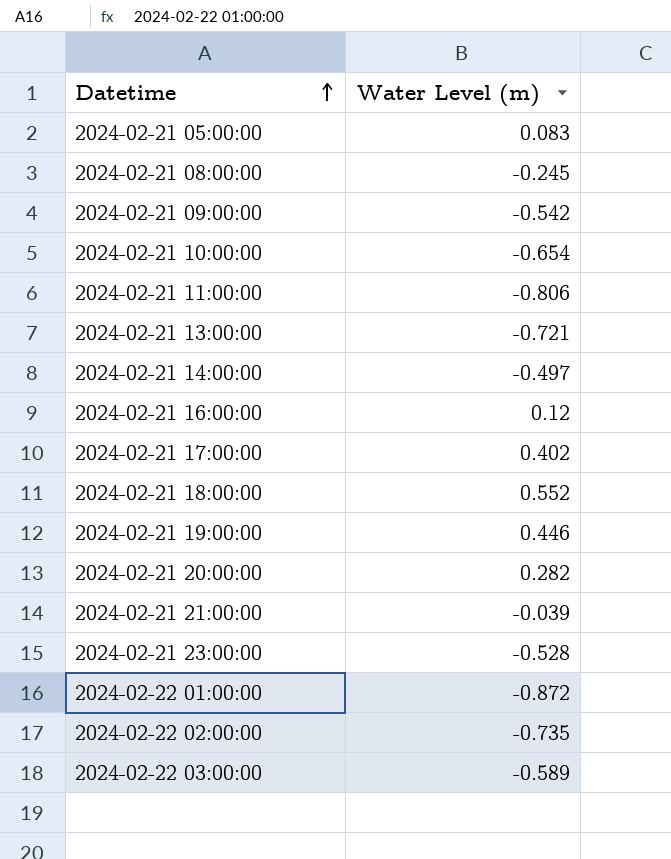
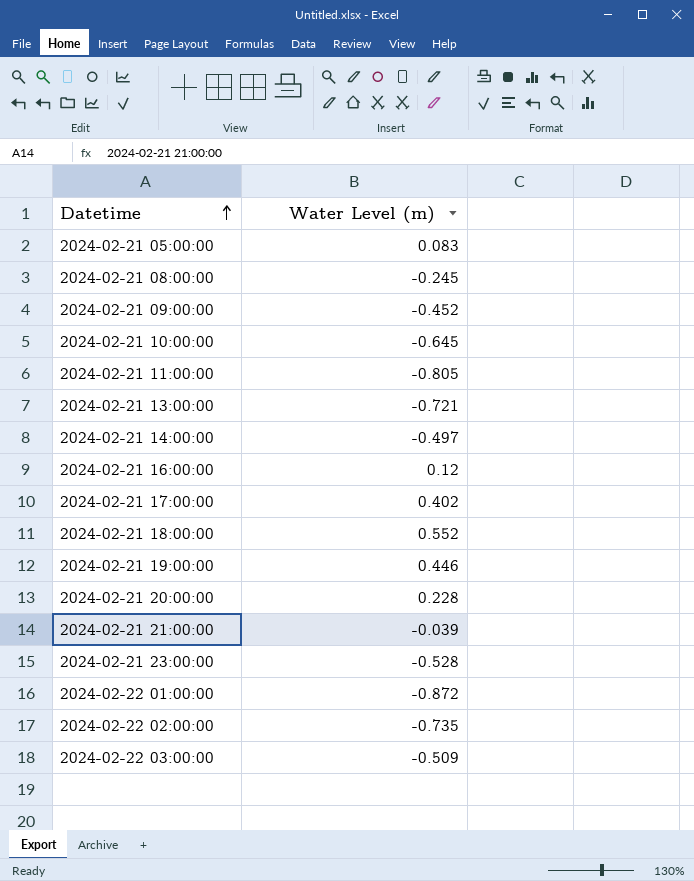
2024-02-21 09:00:00 | Water Level (m): -0.542 -> -0.452
2024-02-21 10:00:00 | Water Level (m): -0.654 -> -0.645
2024-02-21 11:00:00 | Water Level (m): -0.806 -> -0.805
2024-02-21 20:00:00 | Water Level (m): 0.282 -> 0.228
2024-02-22 03:00:00 | Water Level (m): -0.589 -> -0.509

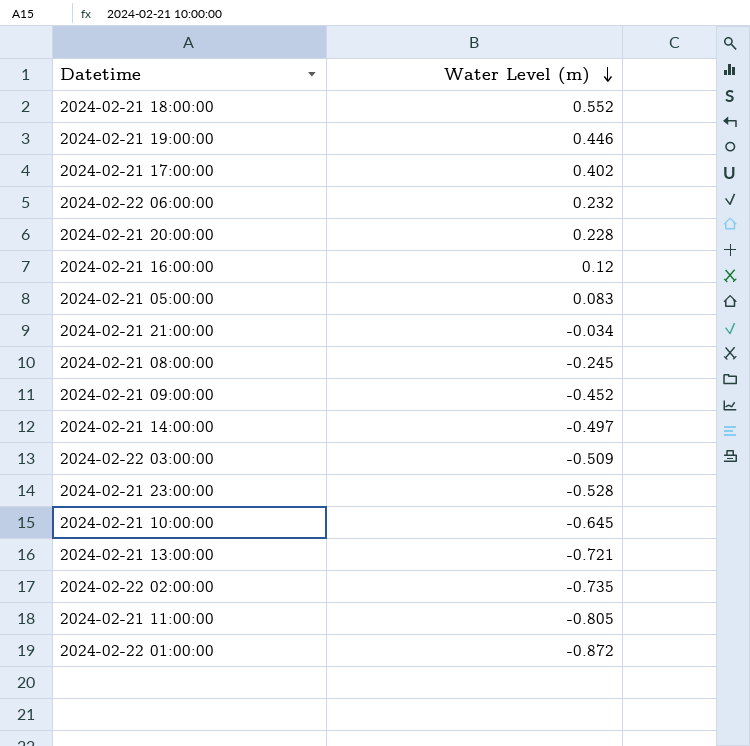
row order: Datetime ascending -> Water Level (m) descending
row 2024-02-22 06:00:00: none -> 0.232
2024-02-21 21:00:00 | Water Level (m): -0.039 -> -0.034

